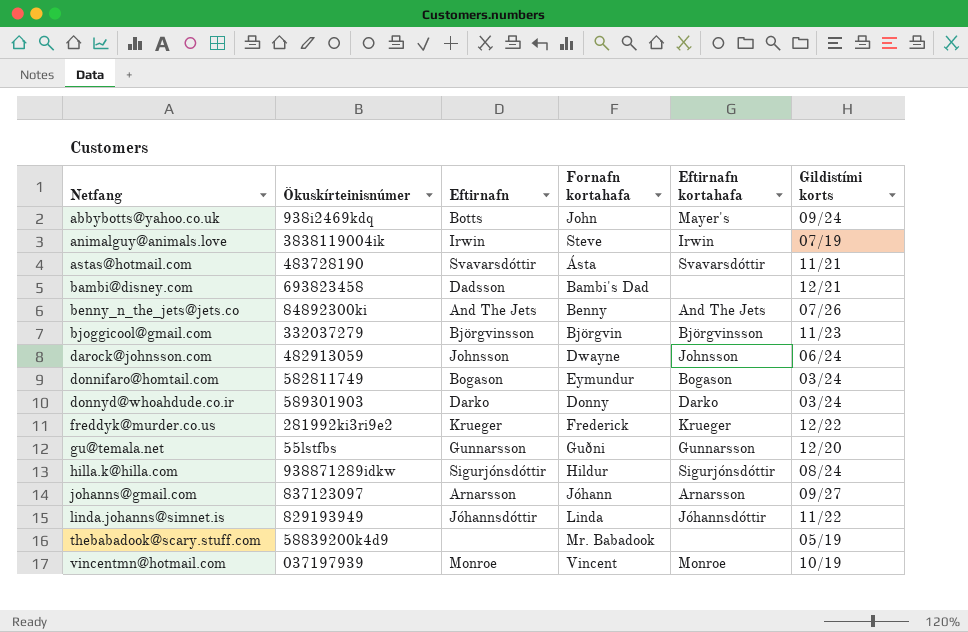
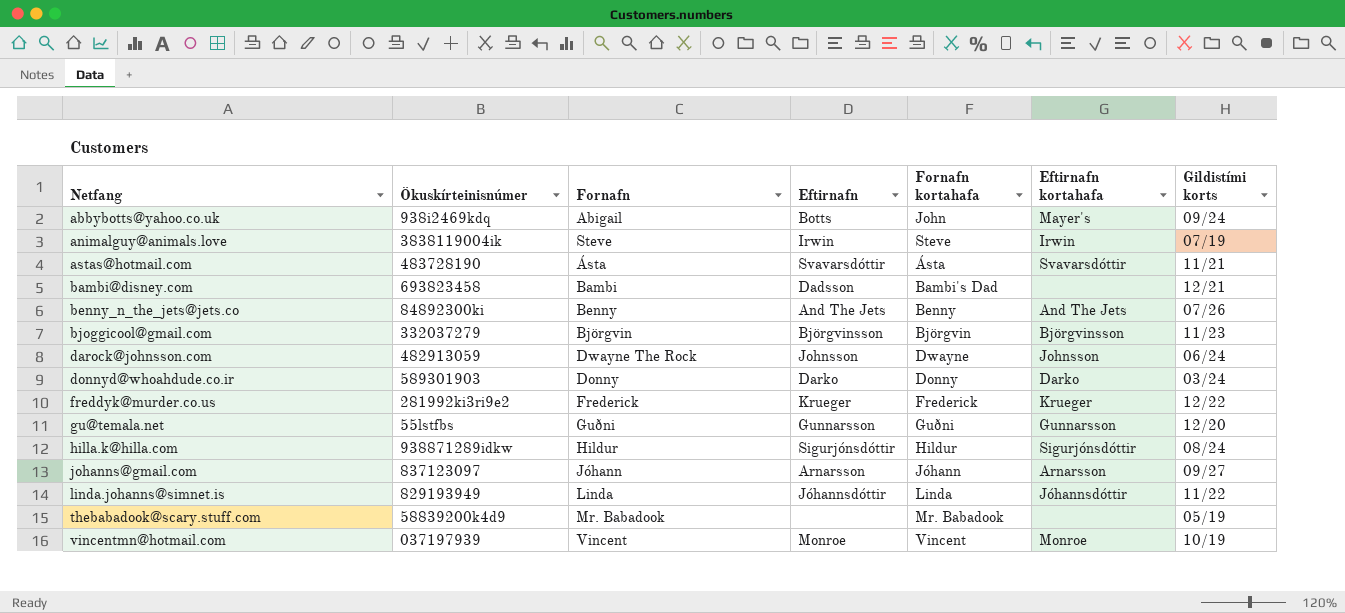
column Fornafn | position: none -> 3
row donnifaro@homtail.com: 582811749 | Bogason | Eymundur | Bogason | 03/24 -> none

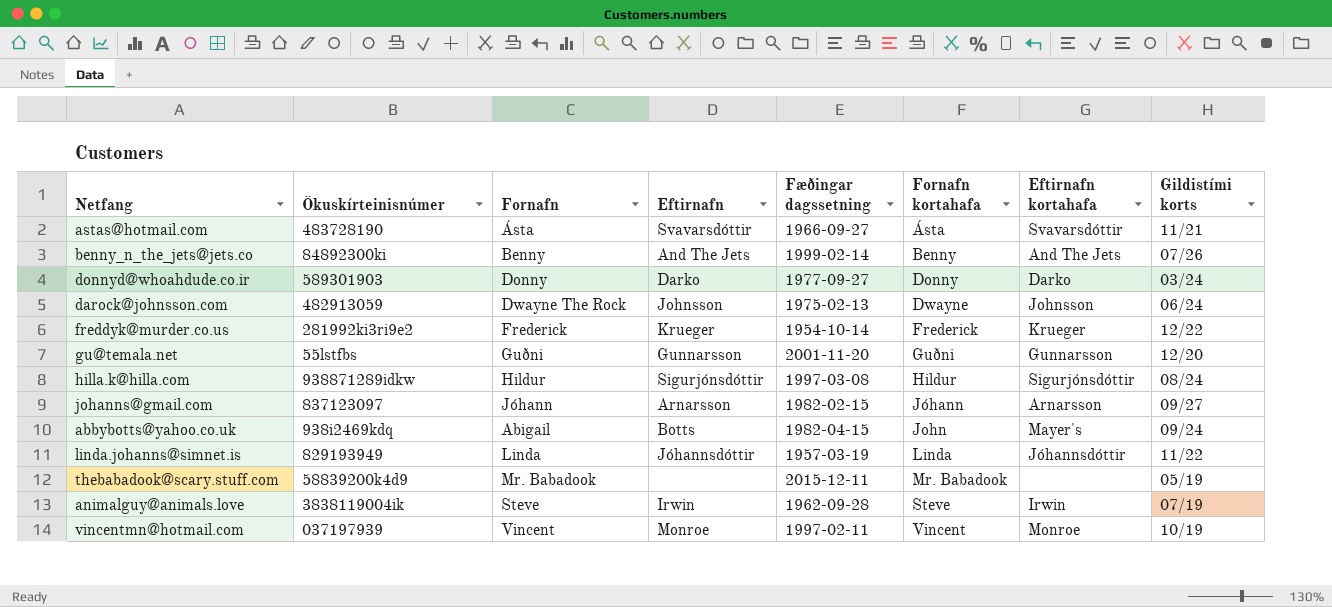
row order: Netfang ascending -> Fornafn kortahafa ascending
column Fæðingar dagssetning | position: none -> 5
row bambi@disney.com: 693823458 | Bambi | Dadsson | Bambi's Dad | none | 12/21 -> none
row bjoggicool@gmail.com: 332037279 | Björgvin | Björgvinsson | Björgvin | Björgvinsson | 11/23 -> none

